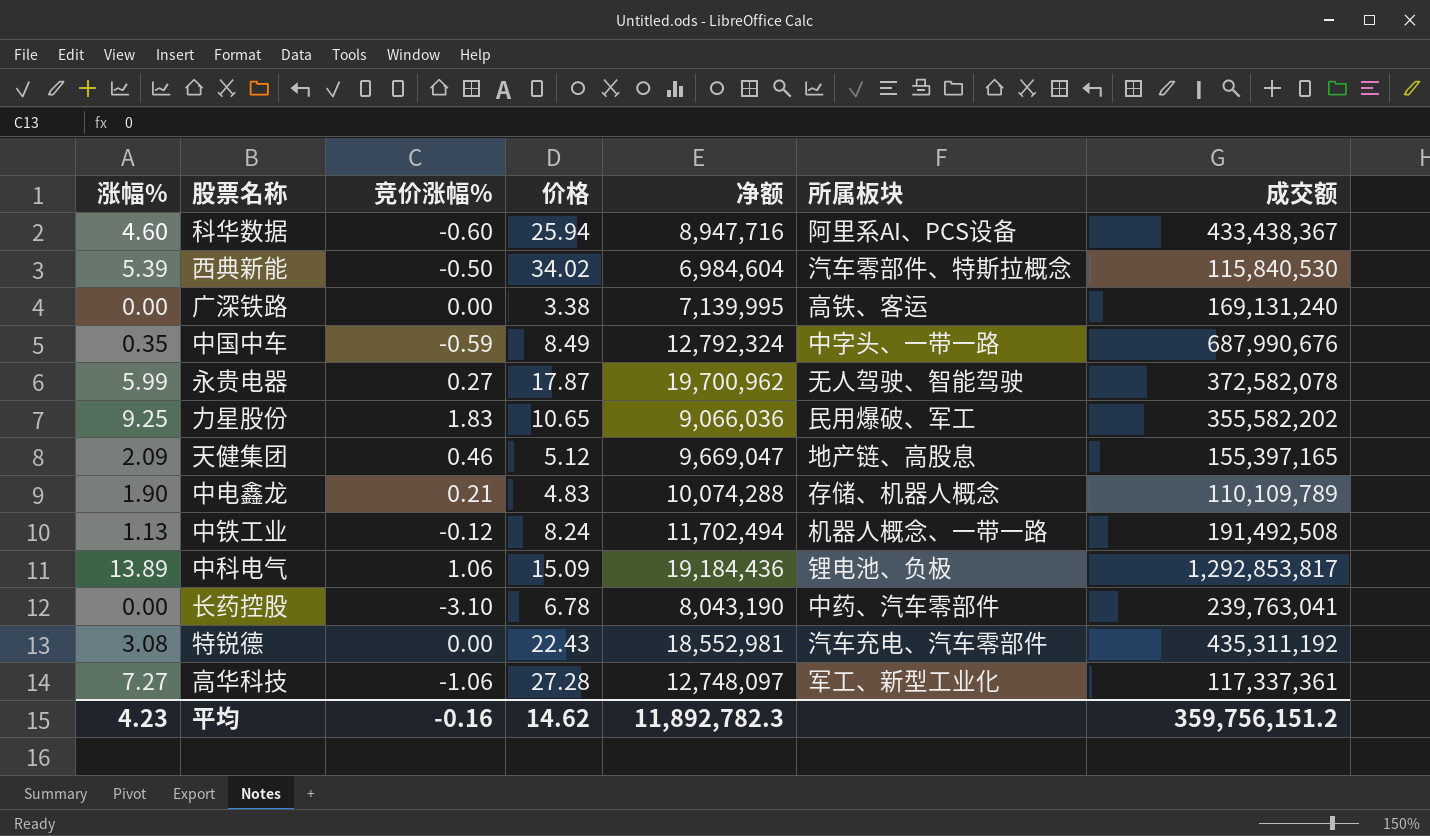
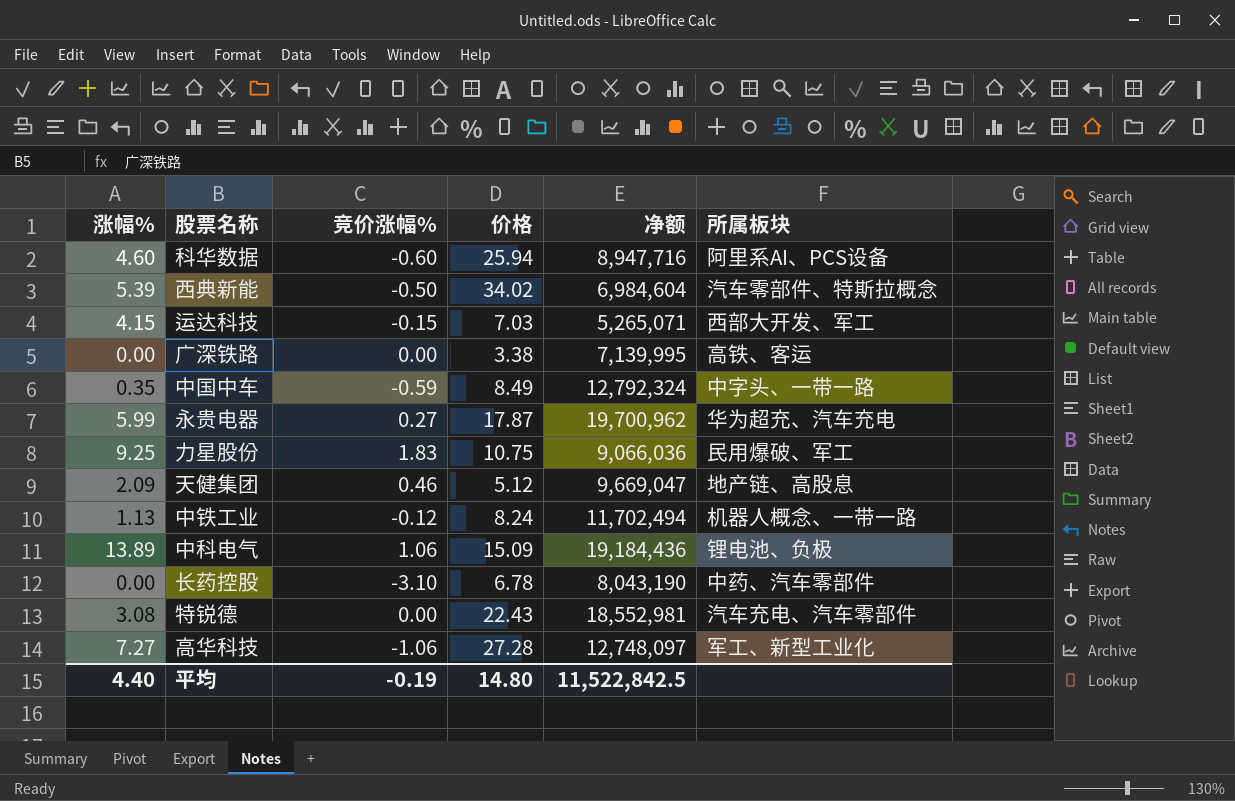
column 成交额 | position: 7 -> none
row 中电鑫龙: 1.90 | 0.21 | 4.83 | 10,074,288 | 存储、机器人概念 | 110,109,789 -> none
row 运达科技: none -> 4.15 | -0.15 | 7.03 | 5,265,071 | 西部大开发、军工
永贵电器 | 所属板块: 无人驾驶、智能驾驶 -> 华为超充、汽车充电
力星股份 | 价格: 10.65 -> 10.75
平均 | 涨幅%: 4.23 -> 4.40
平均 | 竞价涨幅%: -0.16 -> -0.19
平均 | 价格: 14.62 -> 14.80
平均 | 净额: 11,892,782.3 -> 11,522,842.5

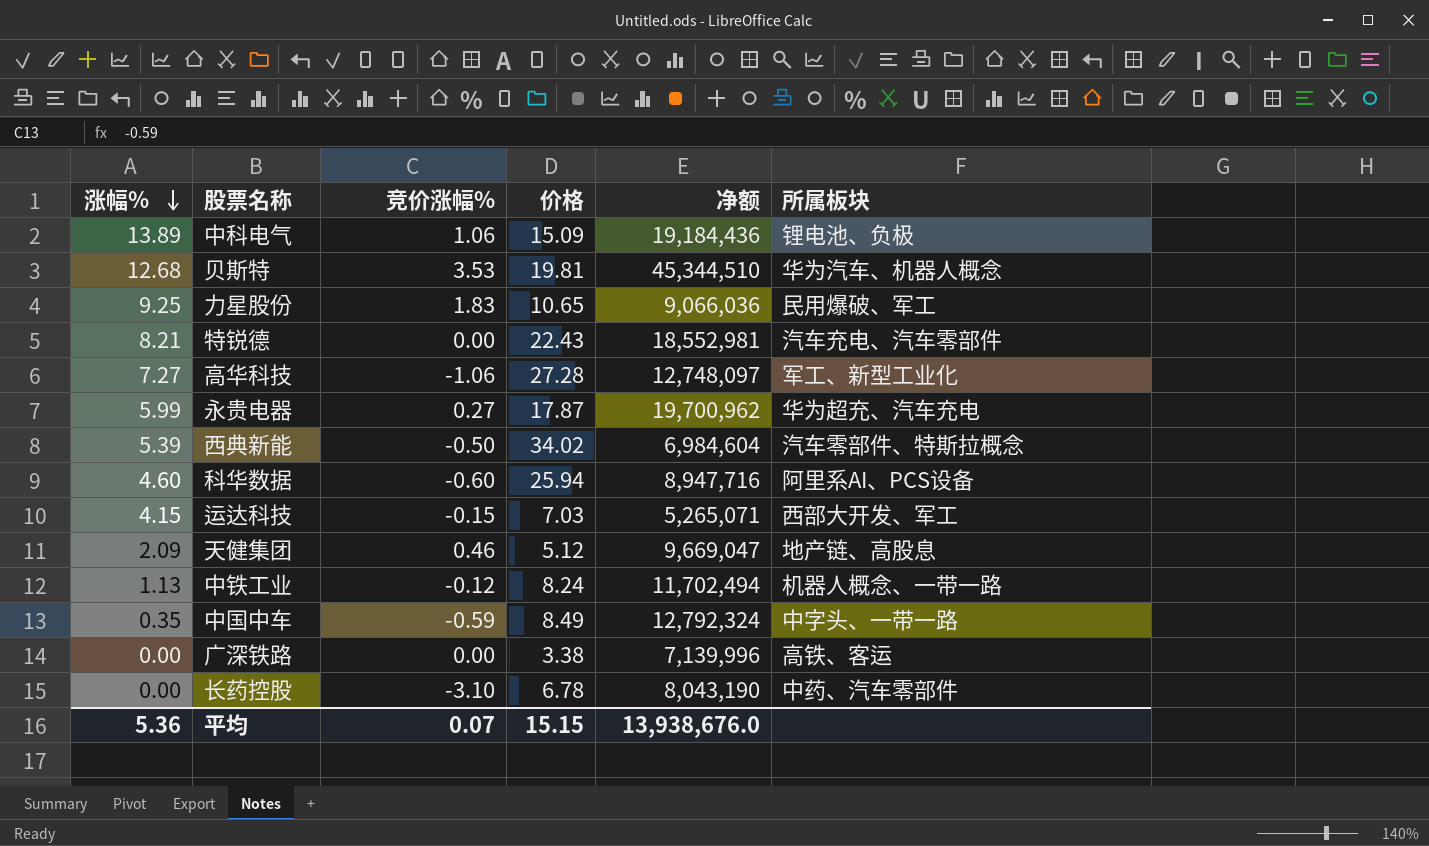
row order: none -> 涨幅% descending
row 贝斯特: none -> 12.68 | 3.53 | 19.81 | 45,344,510 | 华为汽车、机器人概念
力星股份 | 价格: 10.75 -> 10.65
特锐德 | 涨幅%: 3.08 -> 8.21
广深铁路 | 净额: 7,139,995 -> 7,139,996
平均 | 涨幅%: 4.40 -> 5.36
平均 | 竞价涨幅%: -0.19 -> 0.07
平均 | 价格: 14.80 -> 15.15
平均 | 净额: 11,522,842.5 -> 13,938,676.0

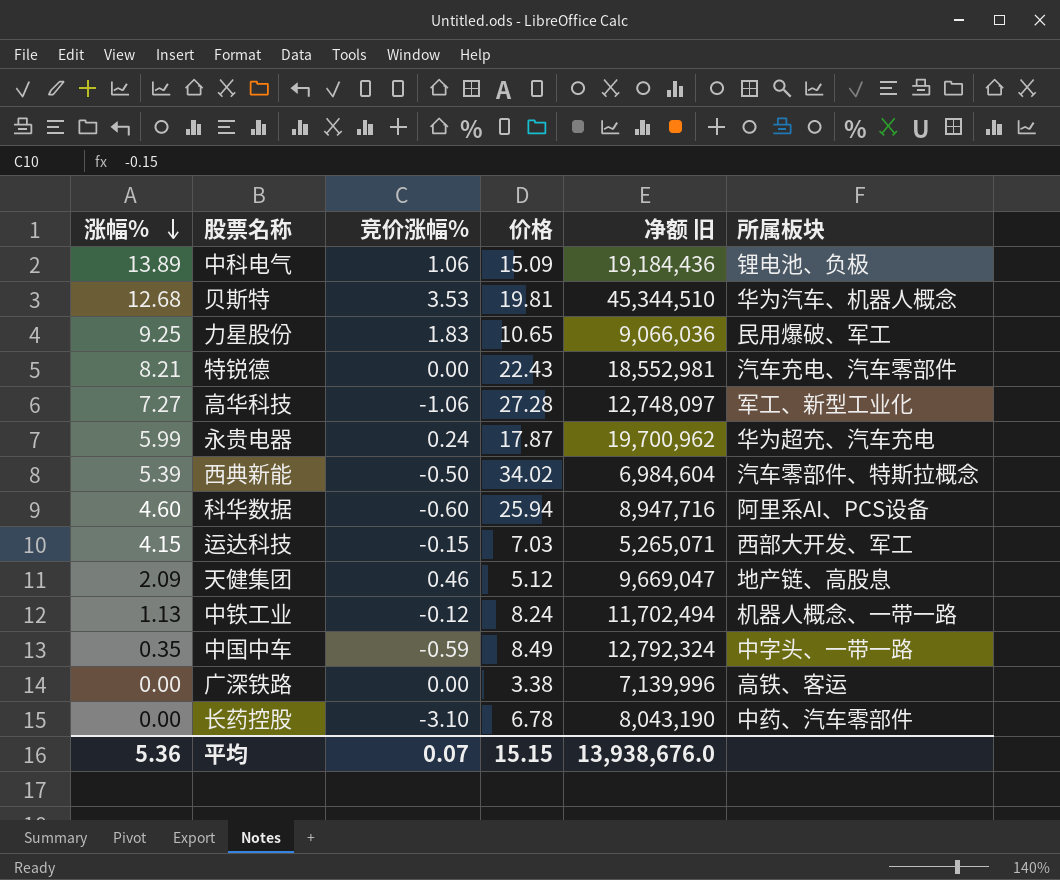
column name: 净额 -> 净额 旧
永贵电器 | 竞价涨幅%: 0.27 -> 0.24

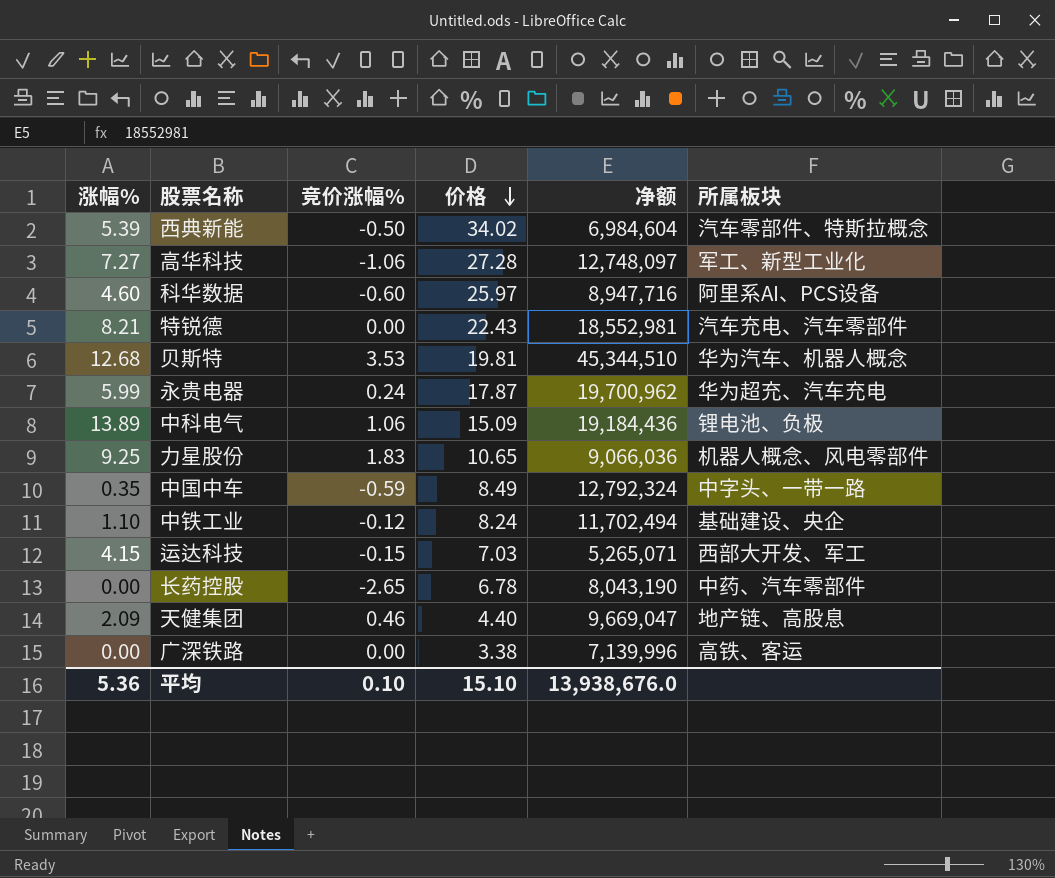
row order: 涨幅% descending -> 价格 descending
column name: 净额 旧 -> 净额
科华数据 | 价格: 25.94 -> 25.97
力星股份 | 所属板块: 民用爆破、军工 -> 机器人概念、风电零部件
中铁工业 | 涨幅%: 1.13 -> 1.10
中铁工业 | 所属板块: 机器人概念、一带一路 -> 基础建设、央企
长药控股 | 竞价涨幅%: -3.10 -> -2.65
天健集团 | 价格: 5.12 -> 4.40
平均 | 竞价涨幅%: 0.07 -> 0.10
平均 | 价格: 15.15 -> 15.10

